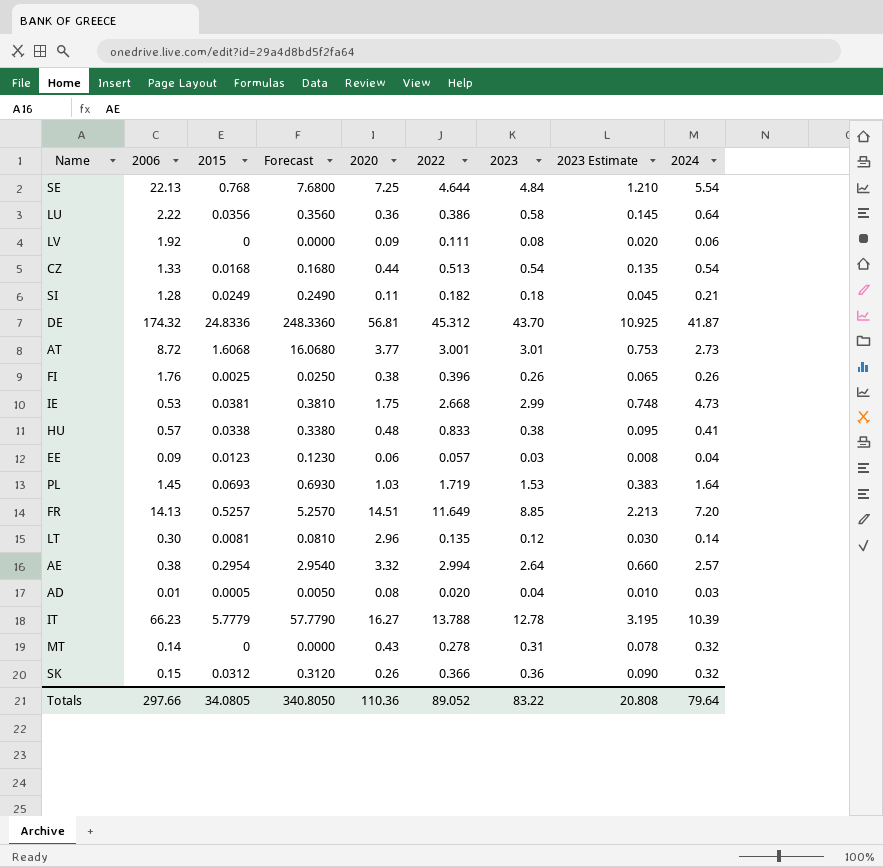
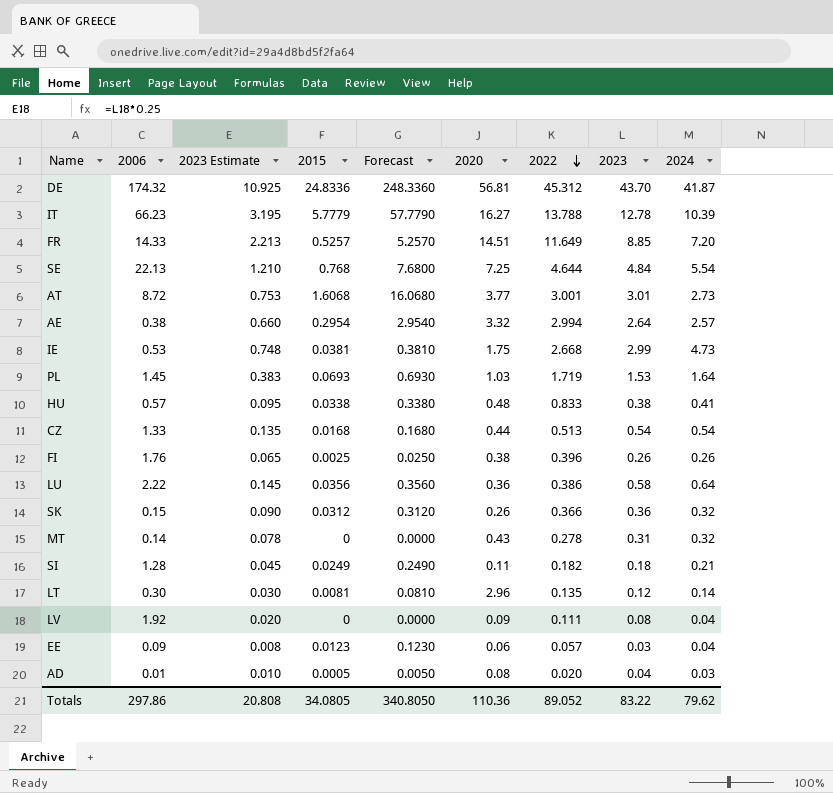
row order: none -> 2022 descending
column 2023 Estimate | position: 8 -> 3
FR | 2006: 14.13 -> 14.33
LV | 2024: 0.06 -> 0.04
Totals | 2006: 297.66 -> 297.86
Totals | 2024: 79.64 -> 79.62

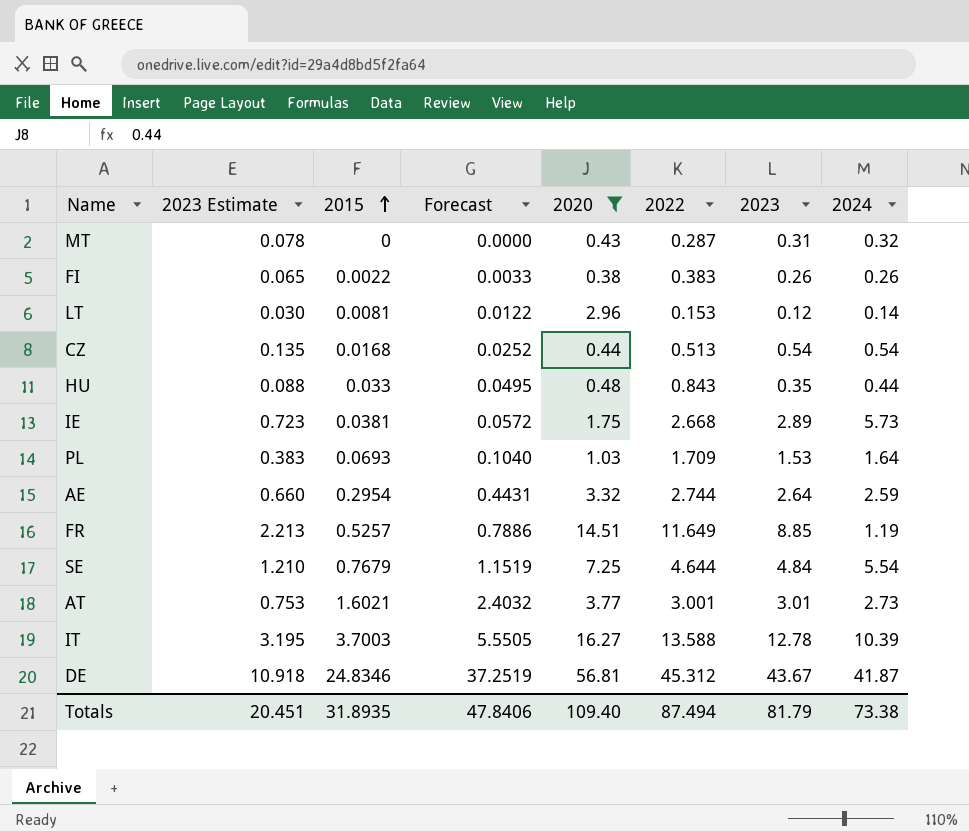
filter: none -> 2020 >= 0.38
row order: 2022 descending -> 2015 ascending
column 2006 | position: 2 -> none
column Forecast | formula: [2015] * 10 -> [2015] * 1.5
MT | 2022: 0.278 -> 0.287
FI | 2015: 0.0025 -> 0.0022
FI | 2022: 0.396 -> 0.383
LT | 2022: 0.135 -> 0.153
HU | 2023 Estimate: 0.095 -> 0.088
HU | 2015: 0.0338 -> 0.033
HU | 2022: 0.833 -> 0.843
HU | 2023: 0.38 -> 0.35
HU | 2024: 0.41 -> 0.44
IE | 2023 Estimate: 0.748 -> 0.723
IE | 2023: 2.99 -> 2.89
IE | 2024: 4.73 -> 5.73
PL | 2022: 1.719 -> 1.709
AE | 2022: 2.994 -> 2.744
AE | 2024: 2.57 -> 2.59
FR | 2024: 7.20 -> 1.19
SE | 2015: 0.768 -> 0.7679
AT | 2015: 1.6068 -> 1.6021
IT | 2015: 5.7779 -> 3.7003
IT | 2022: 13.788 -> 13.588
DE | 2023 Estimate: 10.925 -> 10.918
DE | 2015: 24.8336 -> 24.8346
DE | 2023: 43.70 -> 43.67
Totals | 2023 Estimate: 20.808 -> 20.451
Totals | 2015: 34.0805 -> 31.8935
Totals | Forecast: 340.8050 -> 47.8406
Totals | 2020: 110.36 -> 109.40
Totals | 2022: 89.052 -> 87.494
Totals | 2023: 83.22 -> 81.79
Totals | 2024: 79.62 -> 73.38

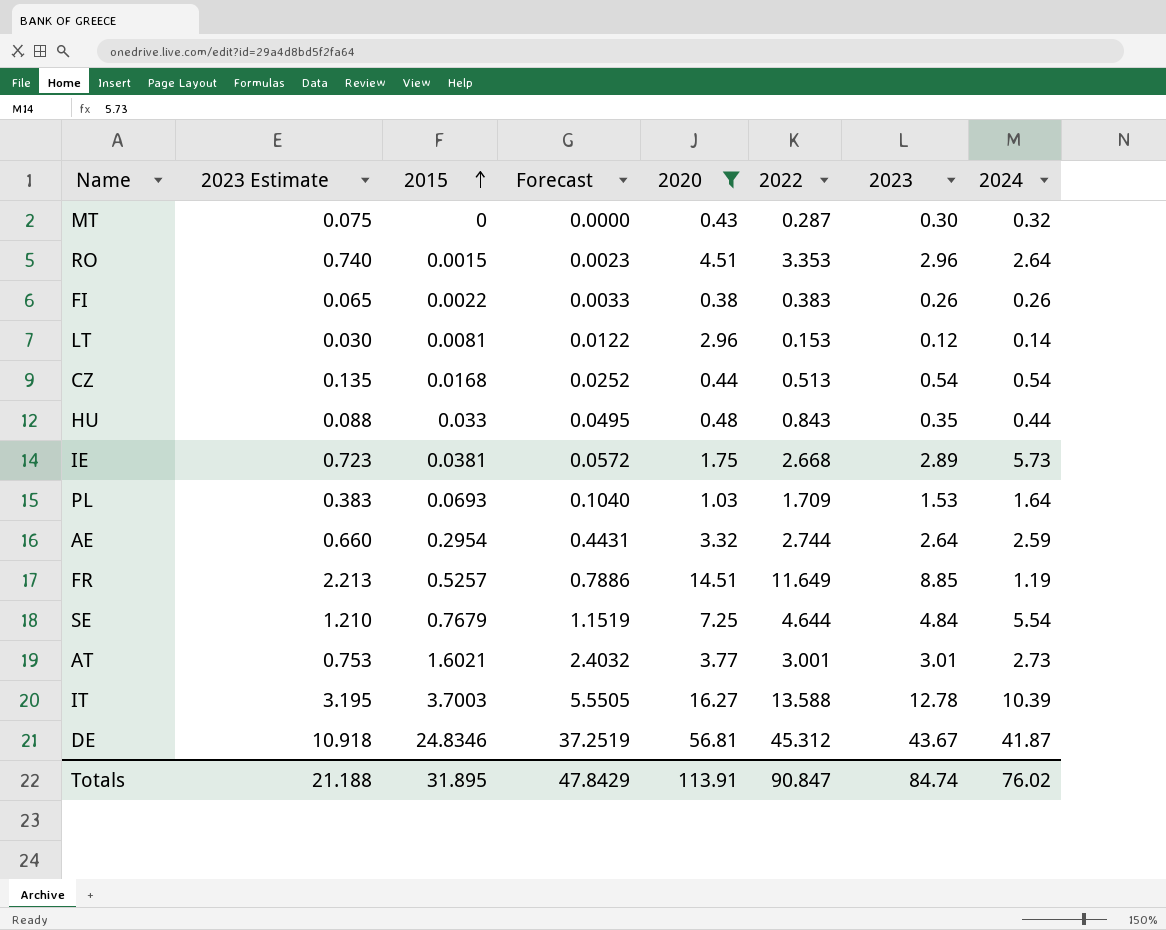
MT | 2023 Estimate: 0.078 -> 0.075
MT | 2023: 0.31 -> 0.30
row RO: none -> 0.740 | 0.0015 | 0.0023 | 4.51 | 3.353 | 2.96 | 2.64
Totals | 2023 Estimate: 20.451 -> 21.188
Totals | 2015: 31.8935 -> 31.895
Totals | Forecast: 47.8406 -> 47.8429
Totals | 2020: 109.40 -> 113.91
Totals | 2022: 87.494 -> 90.847
Totals | 2023: 81.79 -> 84.74
Totals | 2024: 73.38 -> 76.02

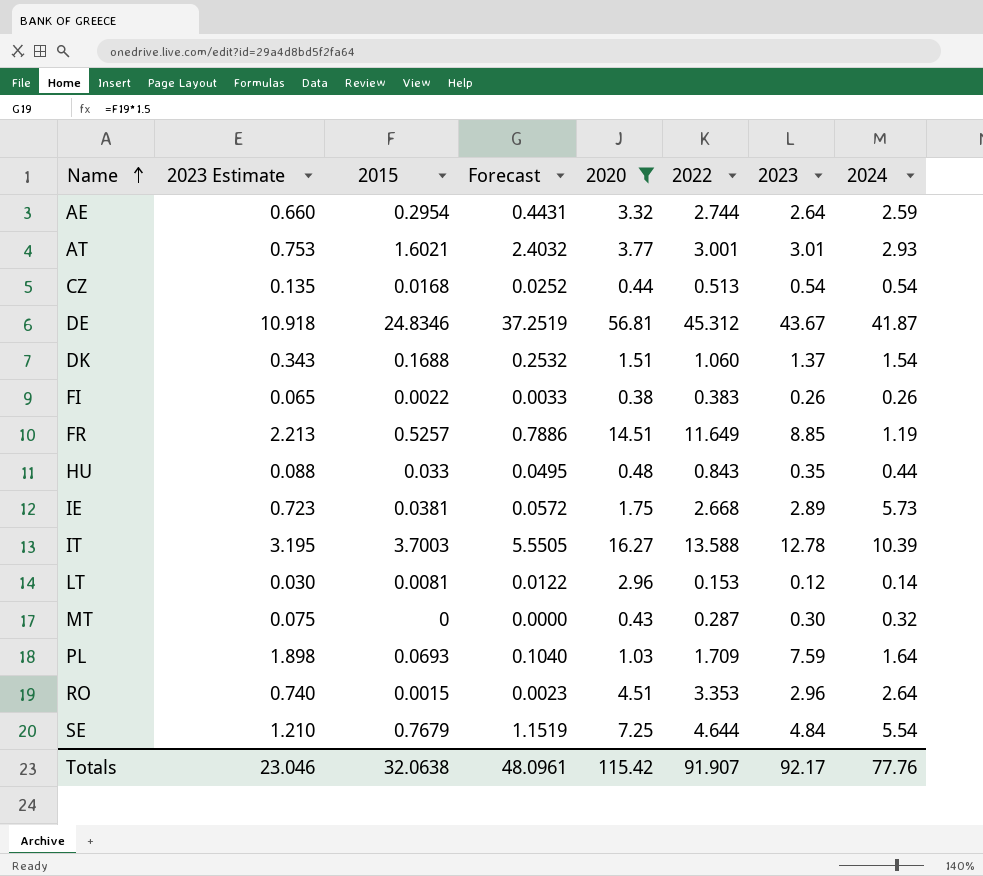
row order: 2015 ascending -> Name ascending
AT | 2024: 2.73 -> 2.93
row DK: none -> 0.343 | 0.1688 | 0.2532 | 1.51 | 1.060 | 1.37 | 1.54
PL | 2023 Estimate: 0.383 -> 1.898
PL | 2023: 1.53 -> 7.59
Totals | 2023 Estimate: 21.188 -> 23.046
Totals | 2015: 31.895 -> 32.0638
Totals | Forecast: 47.8429 -> 48.0961
Totals | 2020: 113.91 -> 115.42
Totals | 2022: 90.847 -> 91.907
Totals | 2023: 84.74 -> 92.17
Totals | 2024: 76.02 -> 77.76

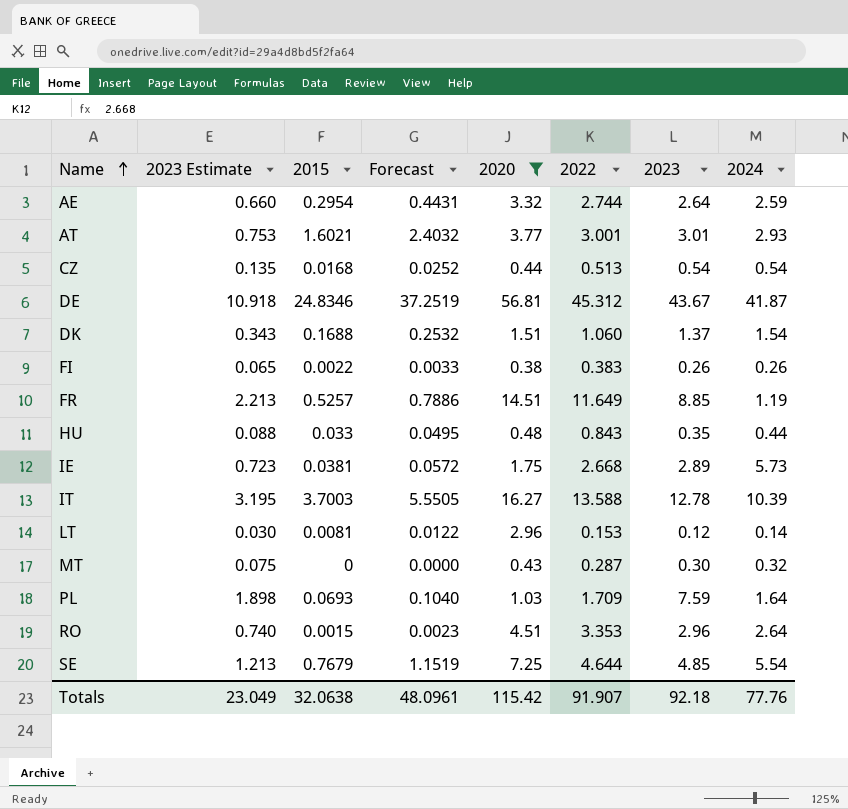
SE | 2023 Estimate: 1.210 -> 1.213
SE | 2023: 4.84 -> 4.85
Totals | 2023 Estimate: 23.046 -> 23.049
Totals | 2023: 92.17 -> 92.18

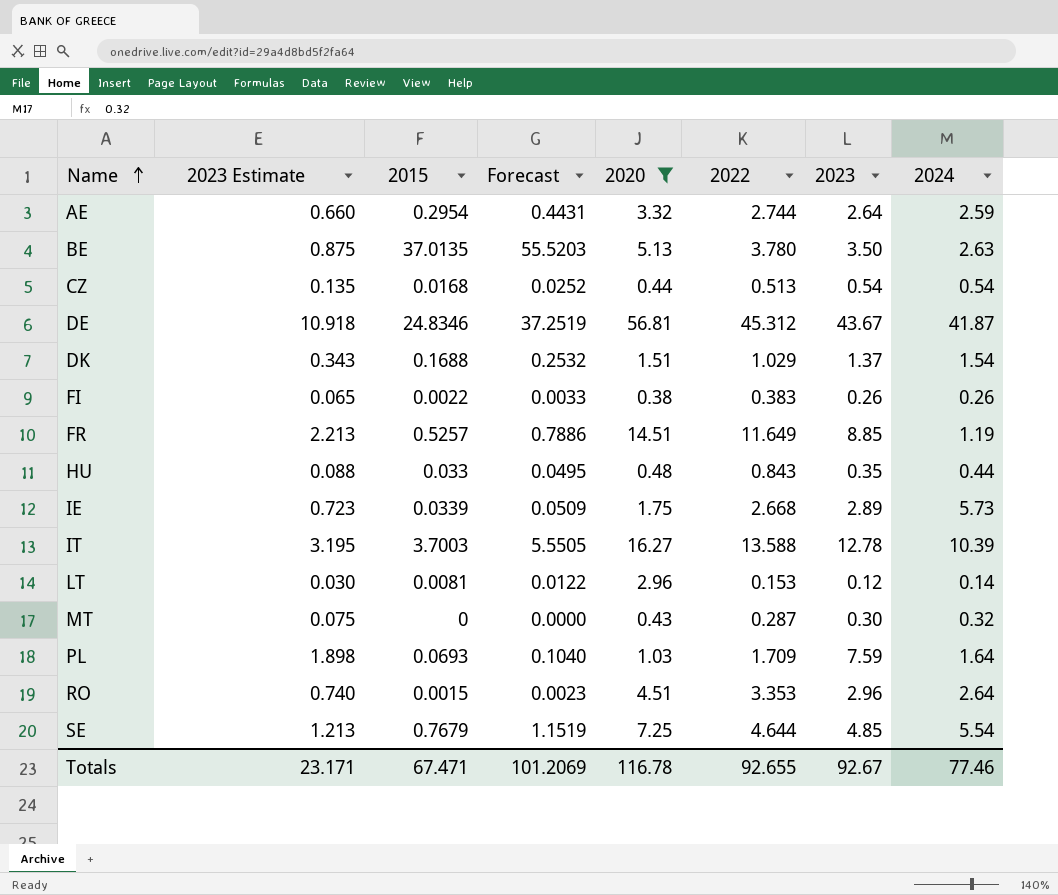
row AT: 0.753 | 1.6021 | 2.4032 | 3.77 | 3.001 | 3.01 | 2.93 -> none
row BE: none -> 0.875 | 37.0135 | 55.5203 | 5.13 | 3.780 | 3.50 | 2.63
DK | 2022: 1.060 -> 1.029
IE | 2015: 0.0381 -> 0.0339
IE | Forecast: 0.0572 -> 0.0509
Totals | 2023 Estimate: 23.049 -> 23.171
Totals | 2015: 32.0638 -> 67.471
Totals | Forecast: 48.0961 -> 101.2069
Totals | 2020: 115.42 -> 116.78
Totals | 2022: 91.907 -> 92.655
Totals | 2023: 92.18 -> 92.67
Totals | 2024: 77.76 -> 77.46

